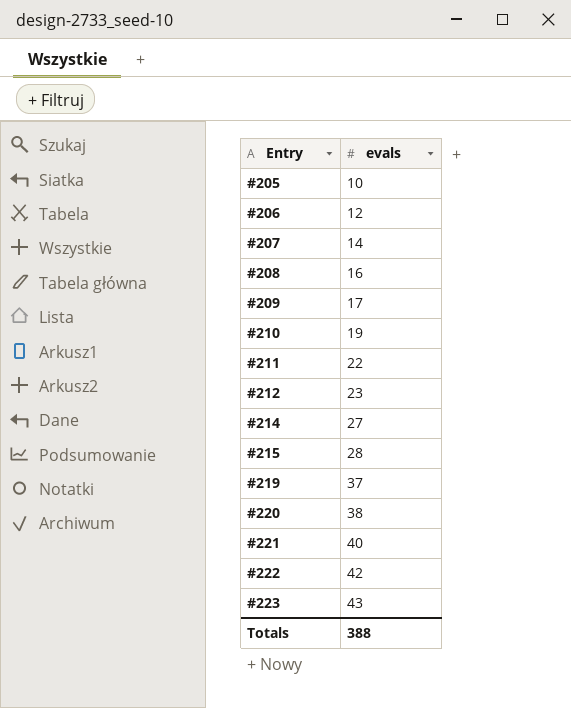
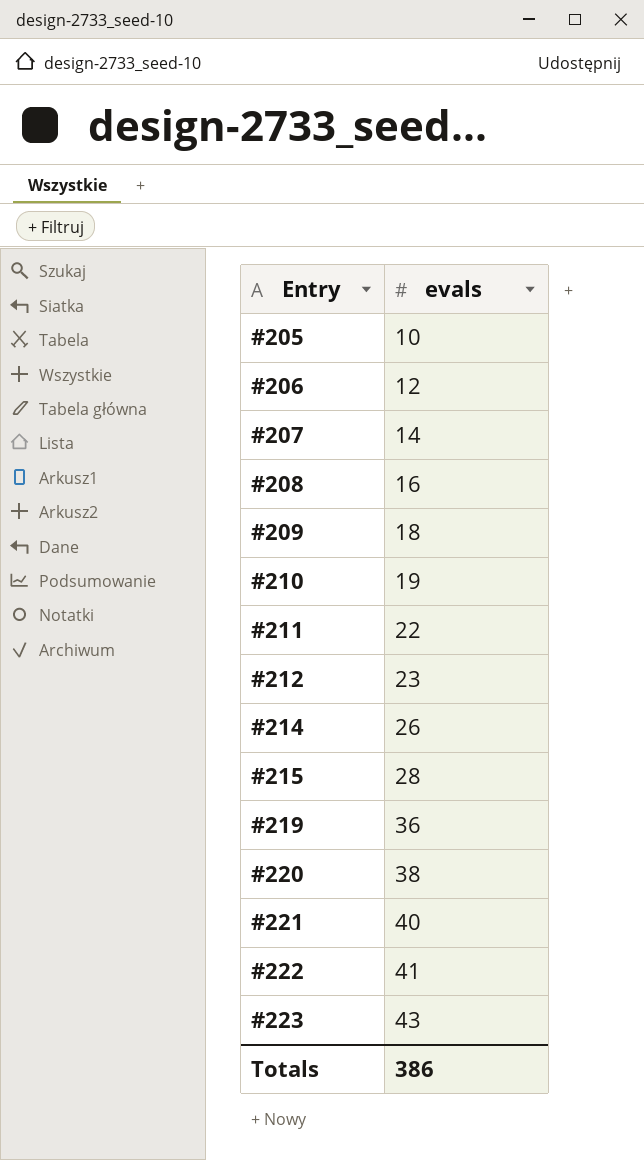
#209 | evals: 17 -> 18
#214 | evals: 27 -> 26
#219 | evals: 37 -> 36
#222 | evals: 42 -> 41
Totals | evals: 388 -> 386

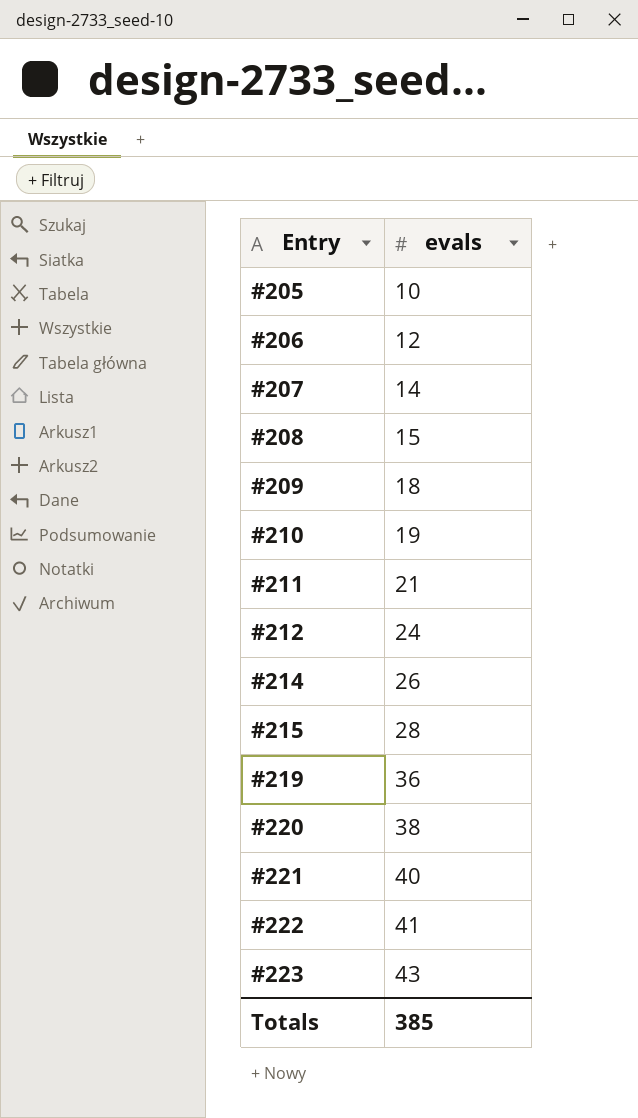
#208 | evals: 16 -> 15
#211 | evals: 22 -> 21
#212 | evals: 23 -> 24
Totals | evals: 386 -> 385

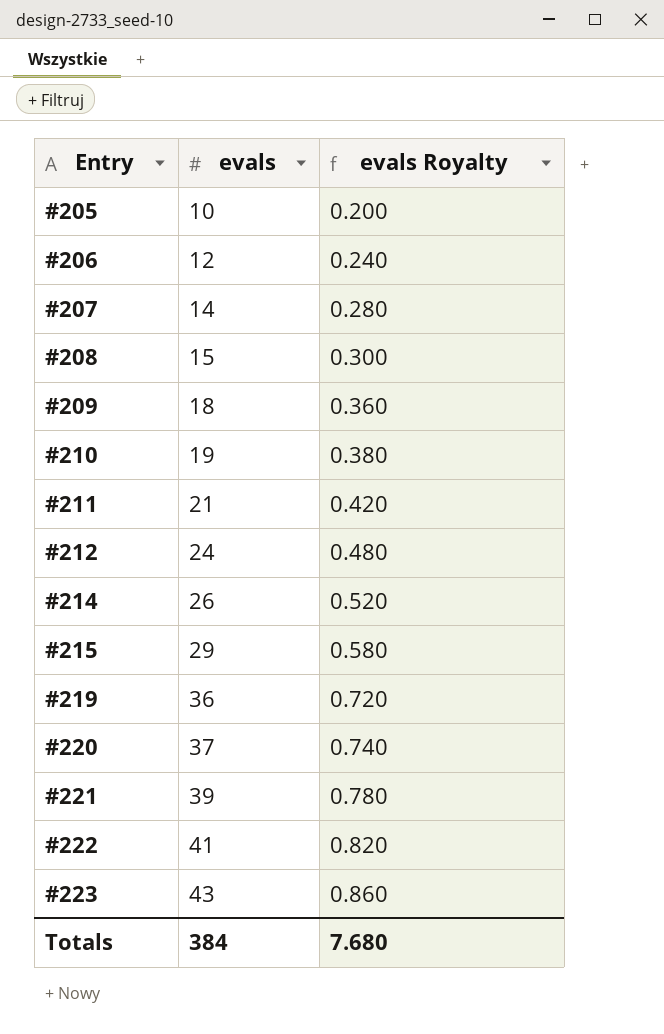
column evals Royalty | formula: none -> [evals] * 0.02
#215 | evals: 28 -> 29
#220 | evals: 38 -> 37
#221 | evals: 40 -> 39
Totals | evals: 385 -> 384

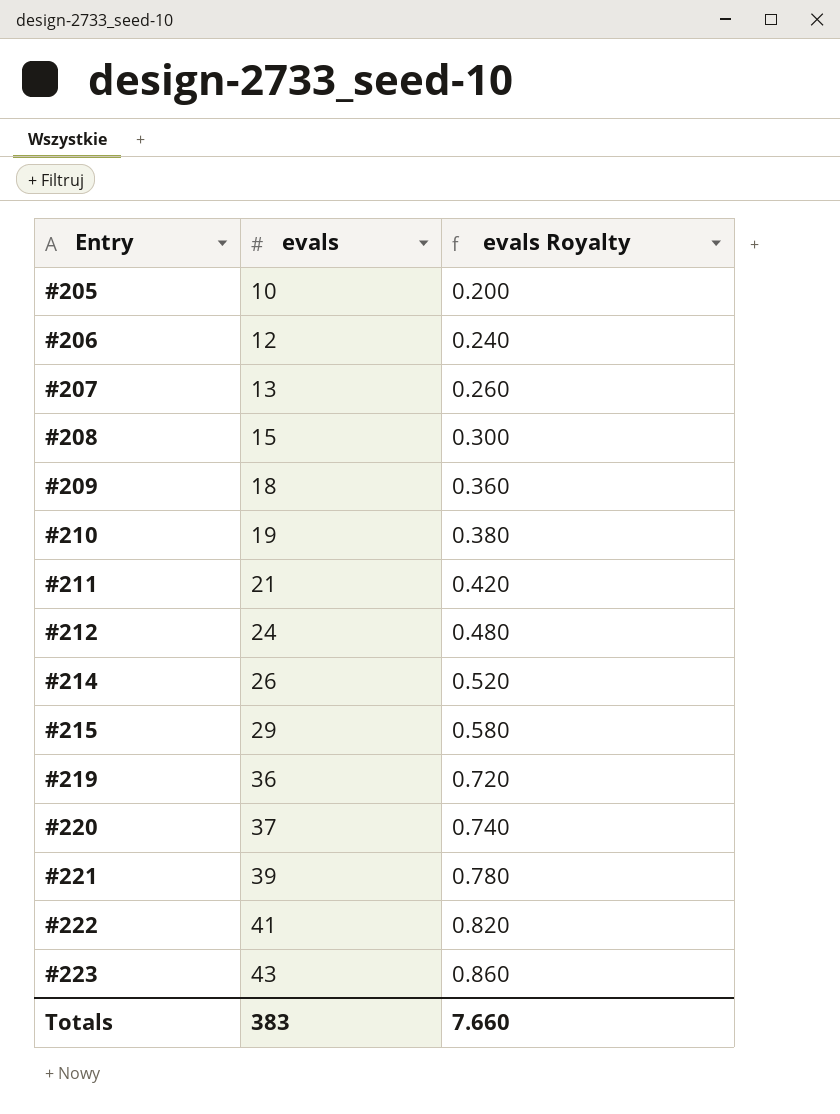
#207 | evals: 14 -> 13
#207 | evals Royalty: 0.280 -> 0.260
Totals | evals: 384 -> 383
Totals | evals Royalty: 7.680 -> 7.660

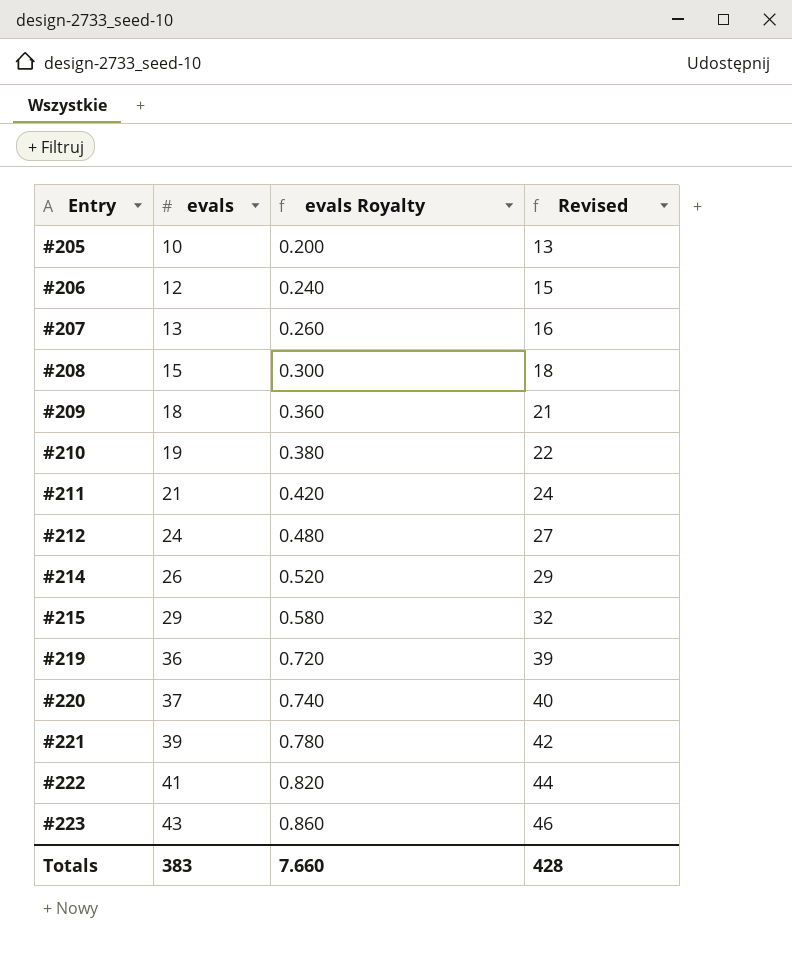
column Revised | formula: none -> [evals] + 3

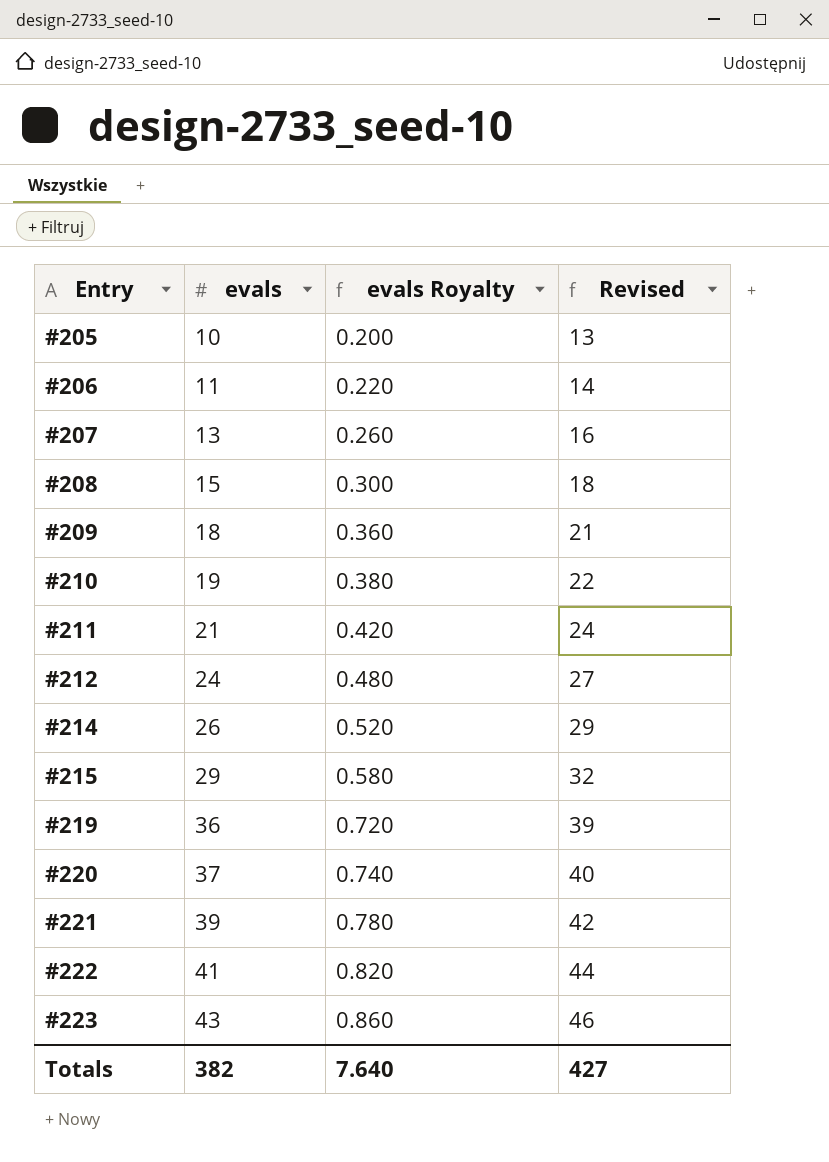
#206 | evals: 12 -> 11
#206 | evals Royalty: 0.240 -> 0.220
#206 | Revised: 15 -> 14
Totals | evals: 383 -> 382
Totals | evals Royalty: 7.660 -> 7.640
Totals | Revised: 428 -> 427

